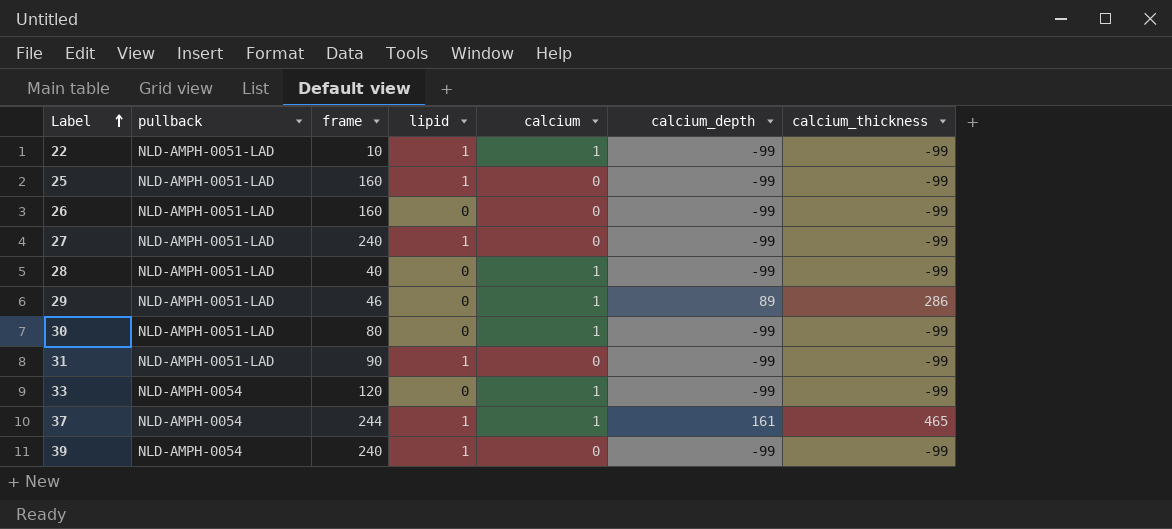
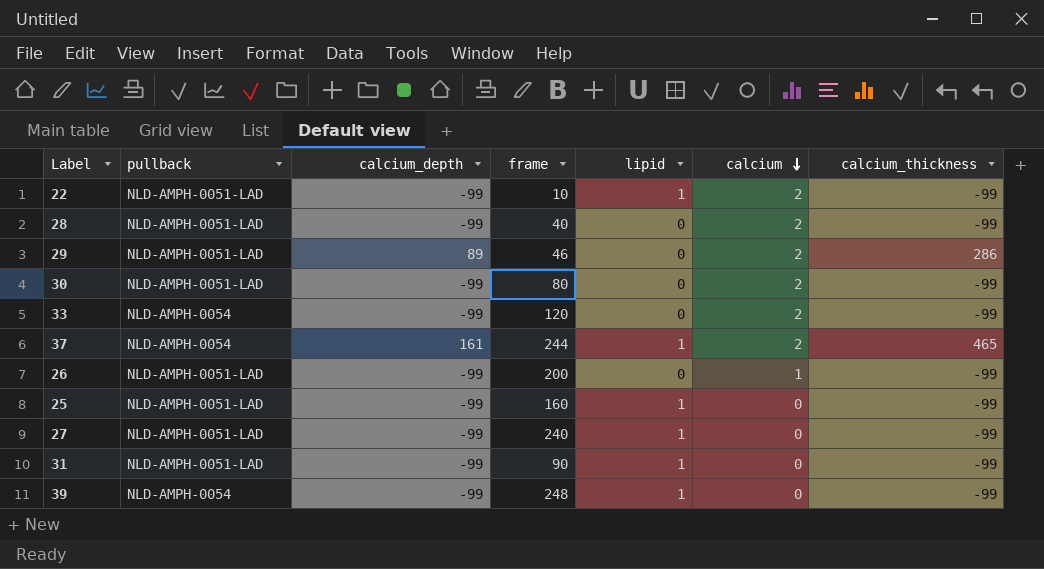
row order: Label ascending -> calcium descending
column calcium_depth | position: 6 -> 3
22 | calcium: 1 -> 2
28 | calcium: 1 -> 2
29 | calcium: 1 -> 2
30 | calcium: 1 -> 2
33 | calcium: 1 -> 2
37 | calcium: 1 -> 2
26 | frame: 160 -> 200
26 | calcium: 0 -> 1
39 | frame: 240 -> 248

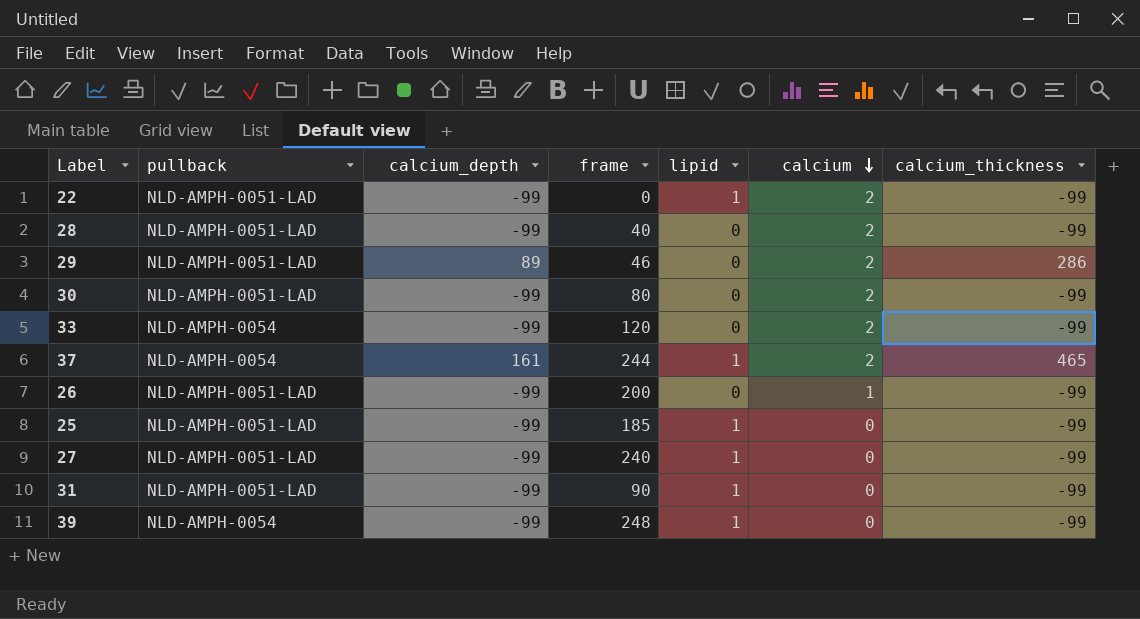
22 | frame: 10 -> 0
25 | frame: 160 -> 185

